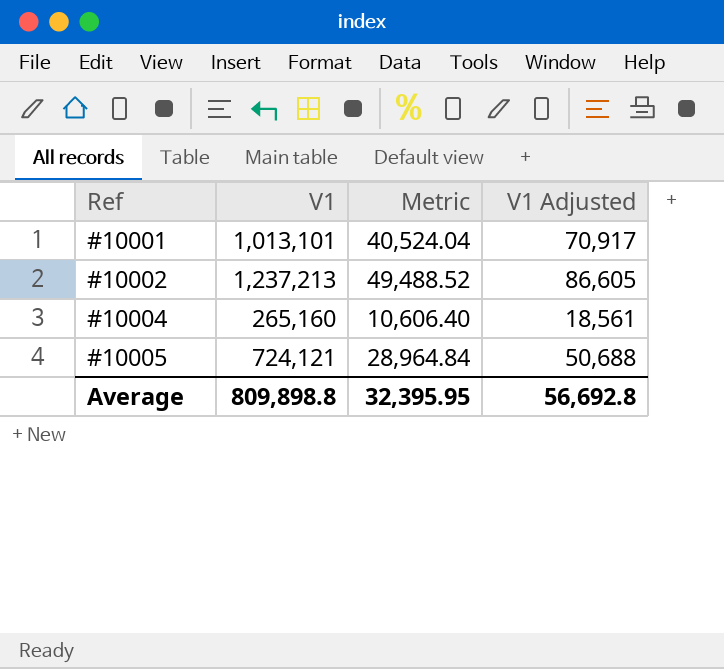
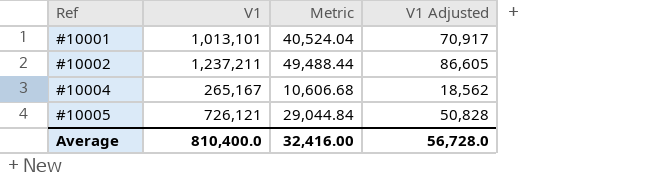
#10002 | V1: 1,237,213 -> 1,237,211
#10002 | Metric: 49,488.52 -> 49,488.44
#10004 | V1: 265,160 -> 265,167
#10004 | Metric: 10,606.40 -> 10,606.68
#10004 | V1 Adjusted: 18,561 -> 18,562
#10005 | V1: 724,121 -> 726,121
#10005 | Metric: 28,964.84 -> 29,044.84
#10005 | V1 Adjusted: 50,688 -> 50,828
Average | V1: 809,898.8 -> 810,400.0
Average | Metric: 32,395.95 -> 32,416.00
Average | V1 Adjusted: 56,692.8 -> 56,728.0

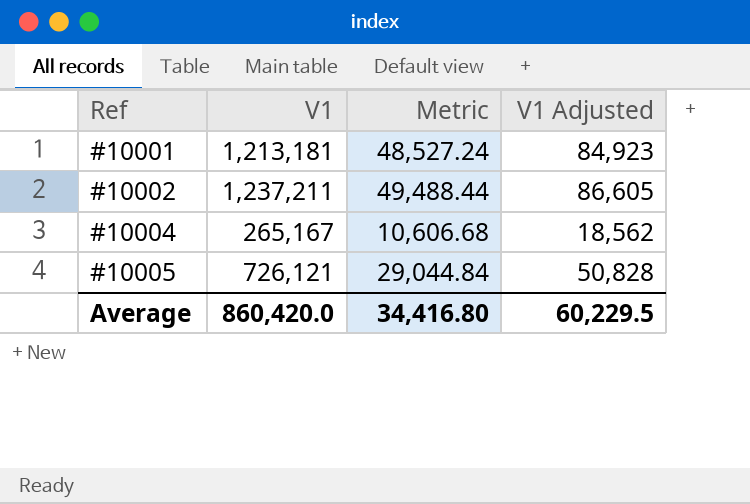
#10001 | V1: 1,013,101 -> 1,213,181
#10001 | Metric: 40,524.04 -> 48,527.24
#10001 | V1 Adjusted: 70,917 -> 84,923
Average | V1: 810,400.0 -> 860,420.0
Average | Metric: 32,416.00 -> 34,416.80
Average | V1 Adjusted: 56,728.0 -> 60,229.5

